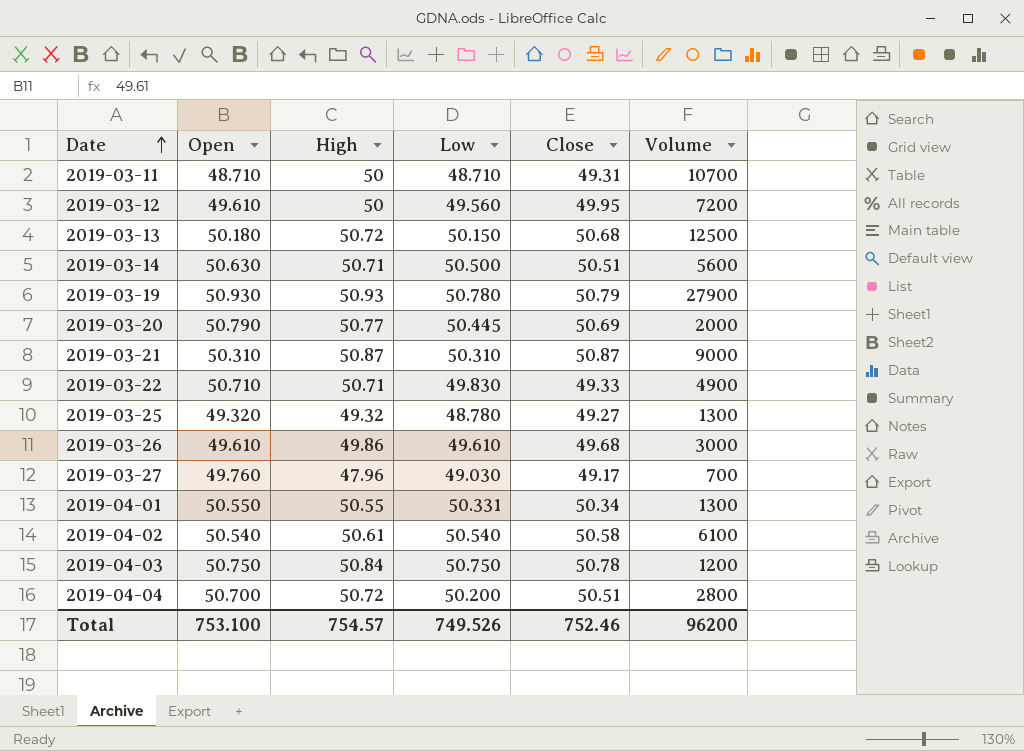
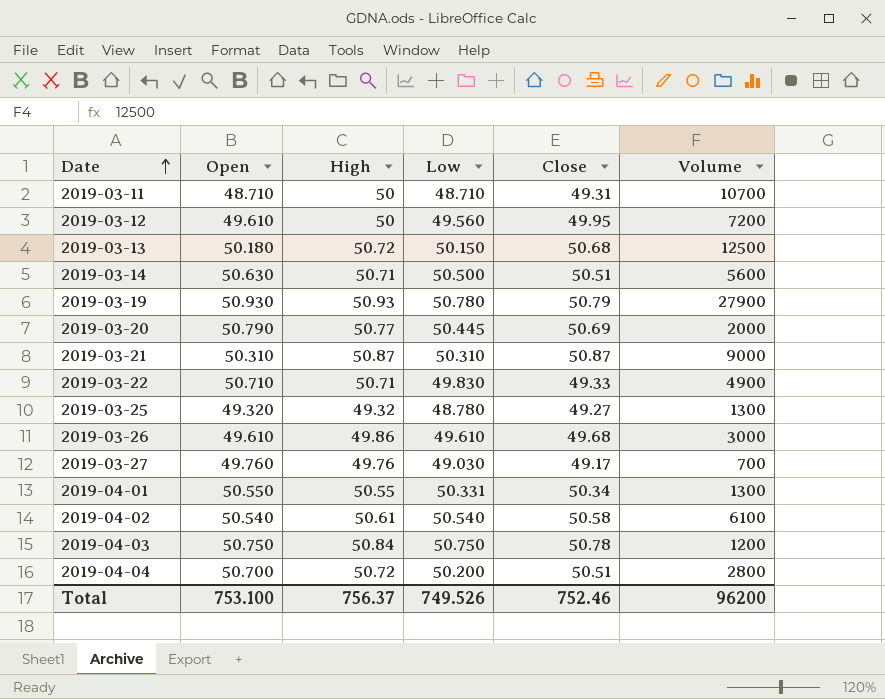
2019-03-27 | High: 47.96 -> 49.76
Total | High: 754.57 -> 756.37

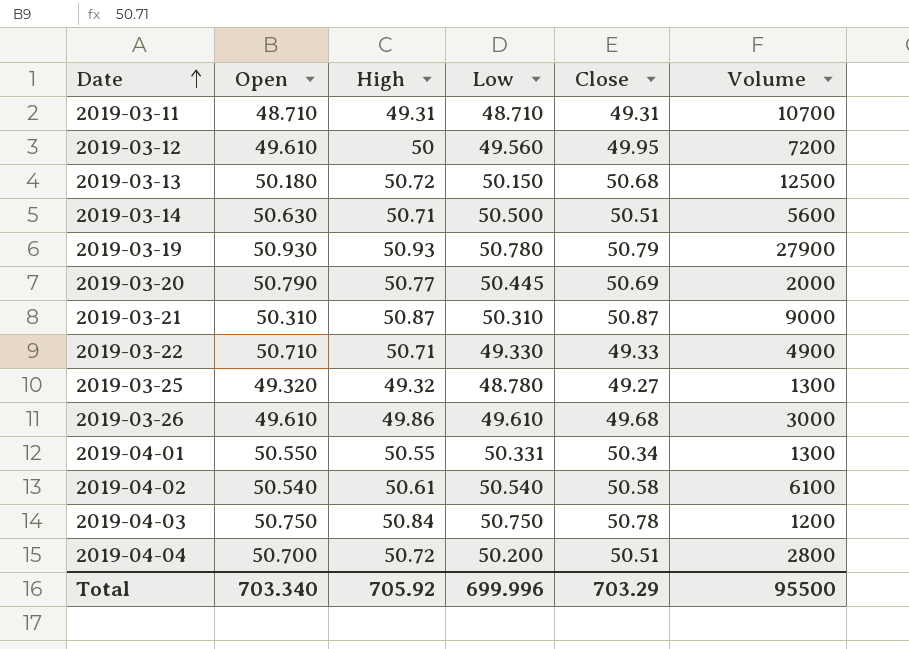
row 2019-03-27: 49.760 | 49.76 | 49.030 | 49.17 | 700 -> none
2019-03-11 | High: 50 -> 49.31
2019-03-22 | Low: 49.830 -> 49.330
Total | Open: 753.100 -> 703.340
Total | High: 756.37 -> 705.92
Total | Low: 749.526 -> 699.996
Total | Close: 752.46 -> 703.29
Total | Volume: 96200 -> 95500

